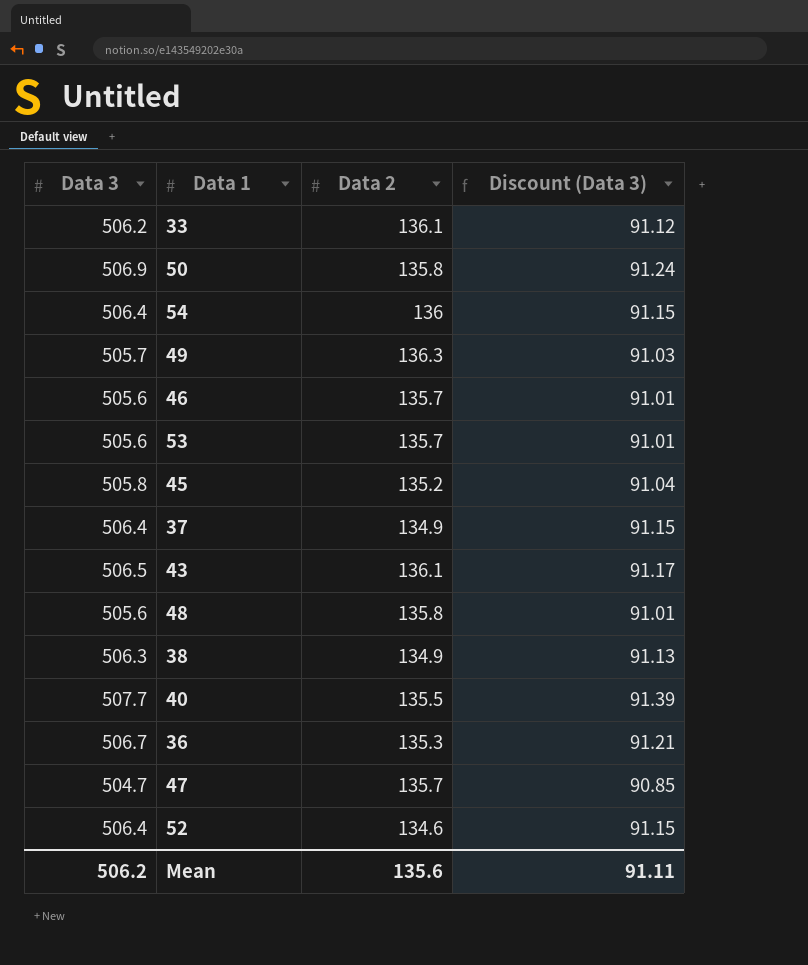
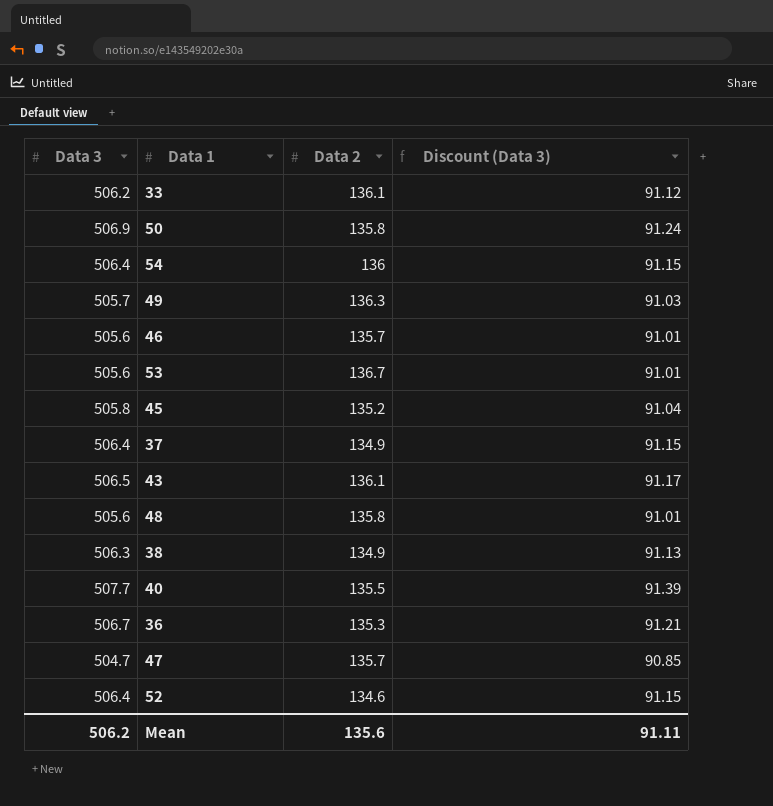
53 | Data 2: 135.7 -> 136.7

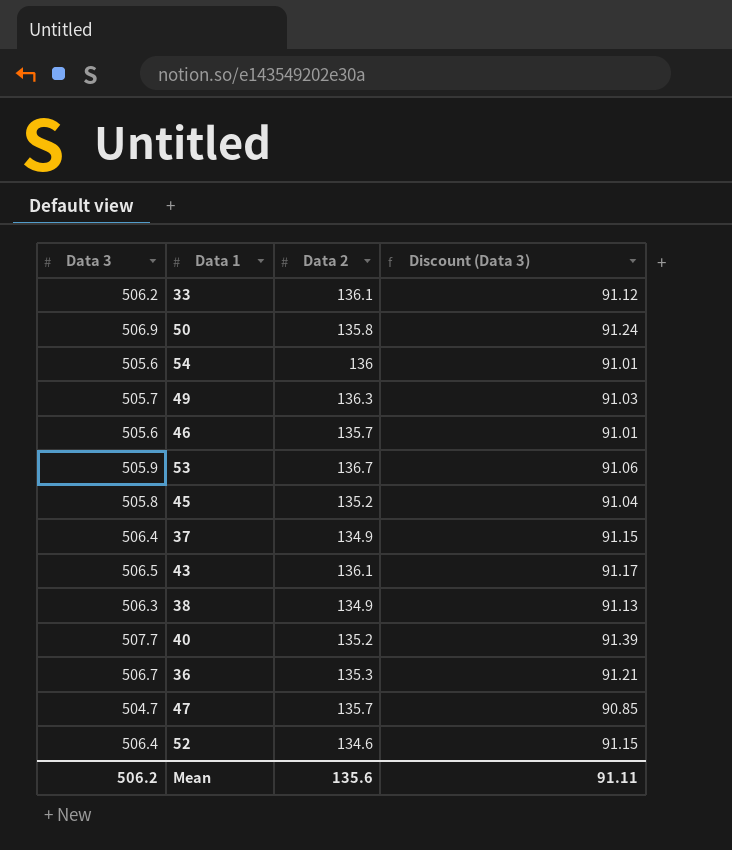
row 48: 505.6 | 135.8 | 91.01 -> none
54 | Data 3: 506.4 -> 505.6
54 | Discount (Data 3): 91.15 -> 91.01
53 | Data 3: 505.6 -> 505.9
53 | Discount (Data 3): 91.01 -> 91.06
40 | Data 2: 135.5 -> 135.2

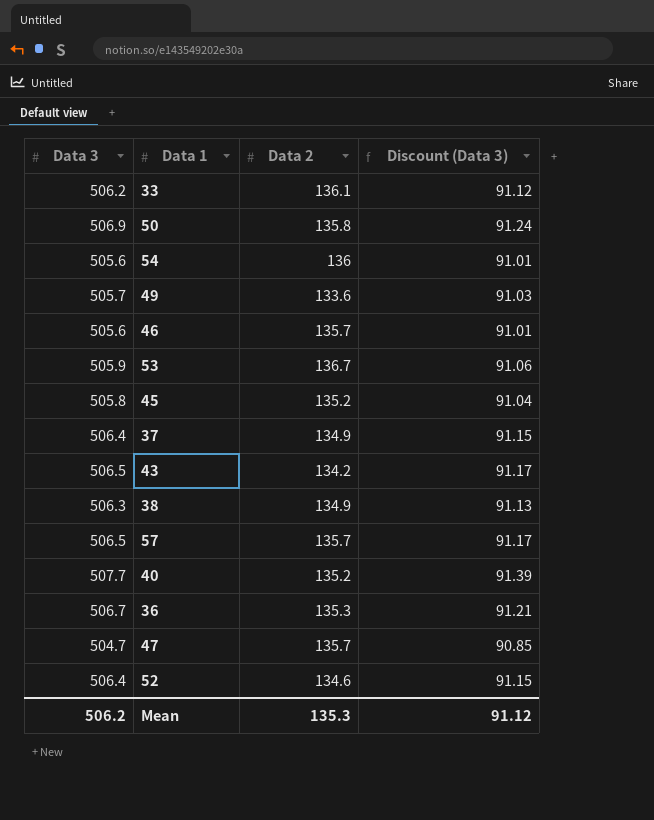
49 | Data 2: 136.3 -> 133.6
43 | Data 2: 136.1 -> 134.2
row 57: none -> 506.5 | 135.7 | 91.17
Mean | Data 2: 135.6 -> 135.3
Mean | Discount (Data 3): 91.11 -> 91.12

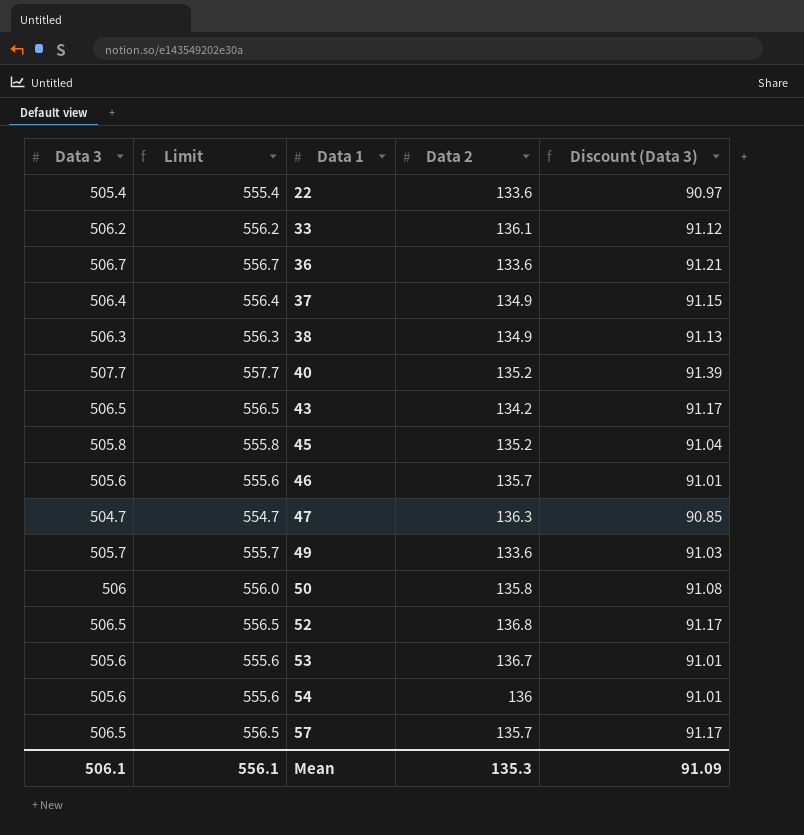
row order: none -> Data 1 ascending
column Limit | formula: none -> [Data 3] + 50
row 22: none -> 505.4 | 555.4 | 133.6 | 90.97
36 | Data 2: 135.3 -> 133.6
47 | Data 2: 135.7 -> 136.3
50 | Data 3: 506.9 -> 506
50 | Discount (Data 3): 91.24 -> 91.08
52 | Data 3: 506.4 -> 506.5
52 | Data 2: 134.6 -> 136.8
52 | Discount (Data 3): 91.15 -> 91.17
53 | Data 3: 505.9 -> 505.6
53 | Discount (Data 3): 91.06 -> 91.01
Mean | Data 3: 506.2 -> 506.1
Mean | Discount (Data 3): 91.12 -> 91.09

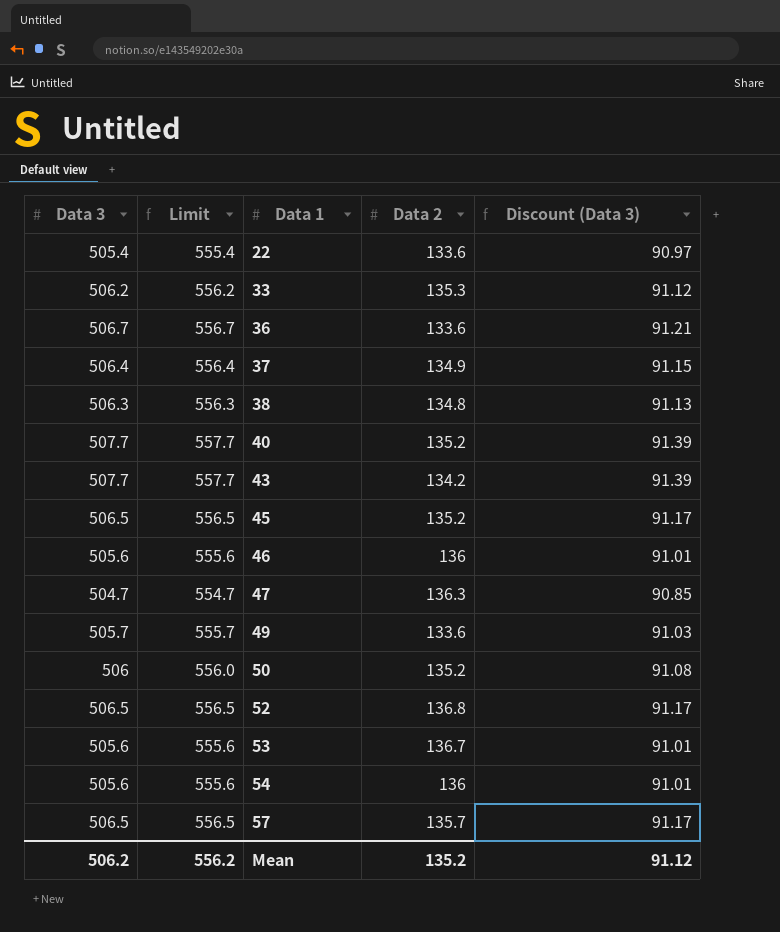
33 | Data 2: 136.1 -> 135.3
38 | Data 2: 134.9 -> 134.8
43 | Data 3: 506.5 -> 507.7
43 | Limit: 556.5 -> 557.7
43 | Discount (Data 3): 91.17 -> 91.39
45 | Data 3: 505.8 -> 506.5
45 | Limit: 555.8 -> 556.5
45 | Discount (Data 3): 91.04 -> 91.17
46 | Data 2: 135.7 -> 136
50 | Data 2: 135.8 -> 135.2
Mean | Data 3: 506.1 -> 506.2
Mean | Limit: 556.1 -> 556.2
Mean | Data 2: 135.3 -> 135.2
Mean | Discount (Data 3): 91.09 -> 91.12

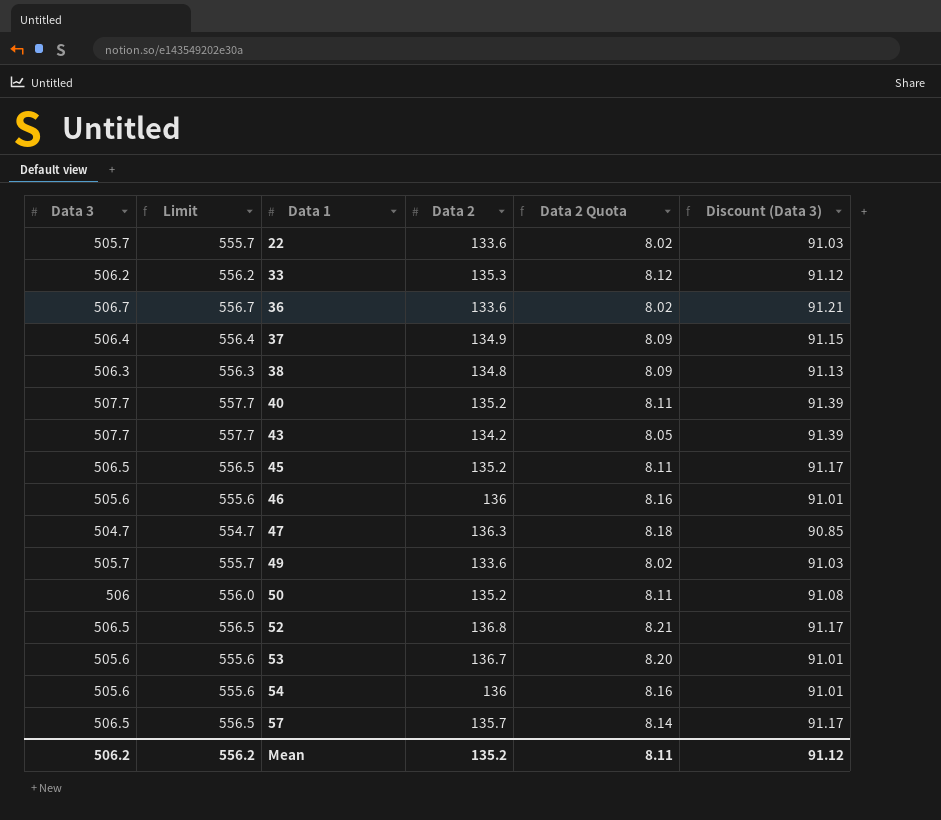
column Data 2 Quota | formula: none -> [Data 2] * 0.06
22 | Data 3: 505.4 -> 505.7
22 | Limit: 555.4 -> 555.7
22 | Discount (Data 3): 90.97 -> 91.03

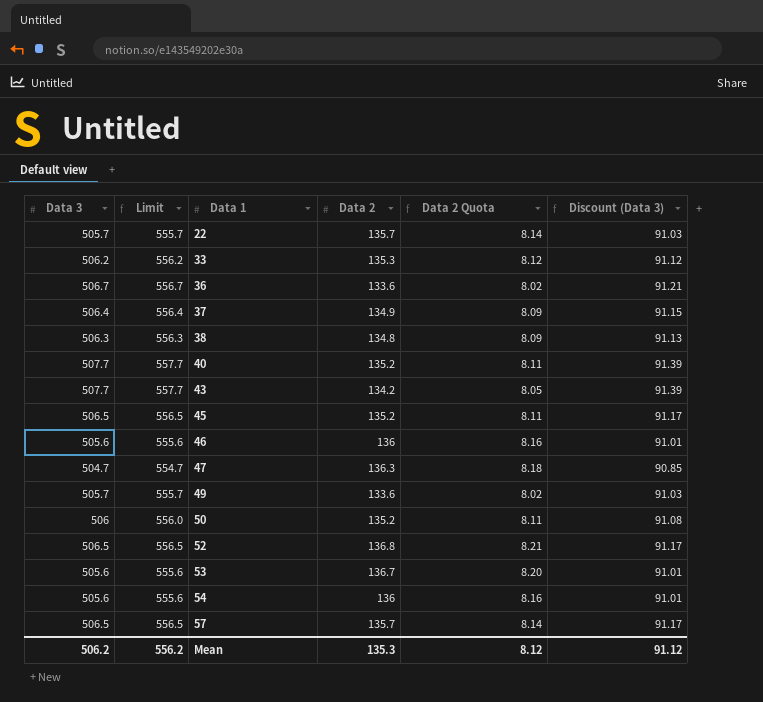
22 | Data 2: 133.6 -> 135.7
22 | Data 2 Quota: 8.02 -> 8.14
Mean | Data 2: 135.2 -> 135.3
Mean | Data 2 Quota: 8.11 -> 8.12

